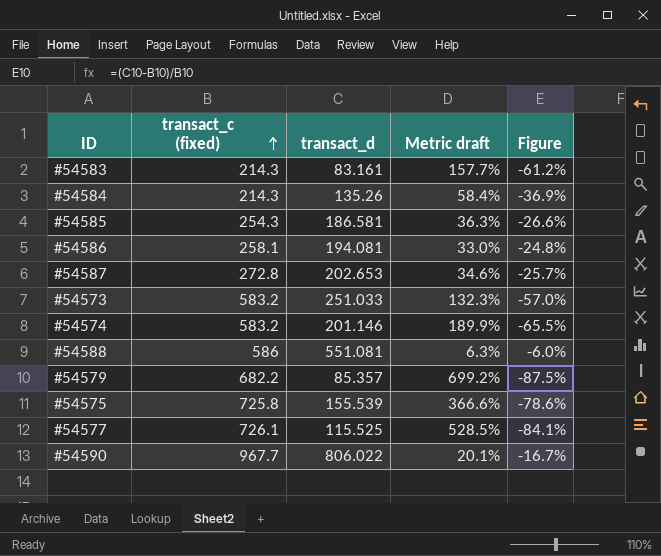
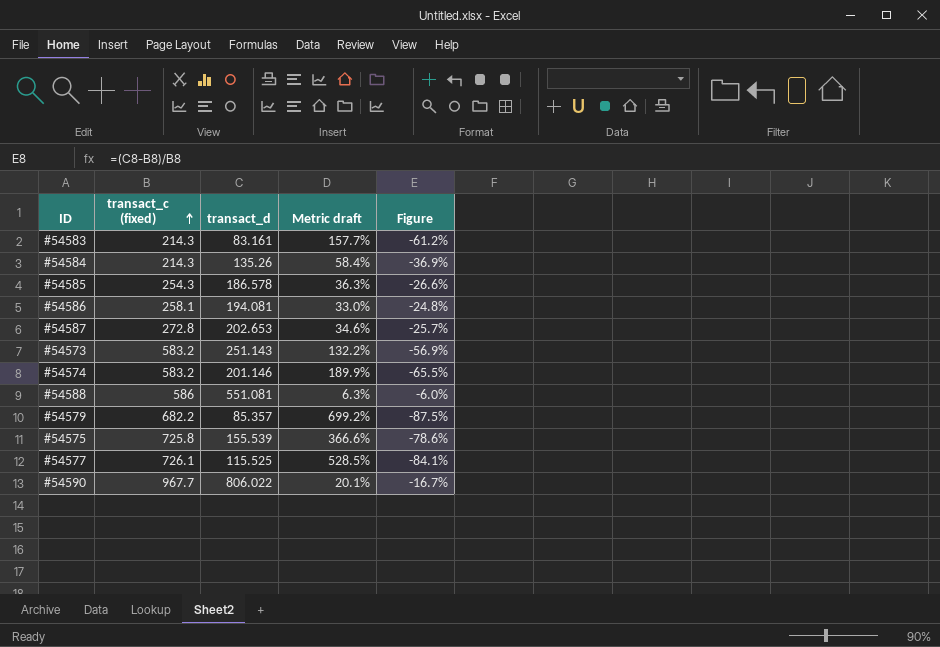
#54585 | transact_d: 186.581 -> 186.578
#54573 | transact_d: 251.033 -> 251.143
#54573 | Metric draft: 132.3% -> 132.2%
#54573 | Figure: -57.0% -> -56.9%

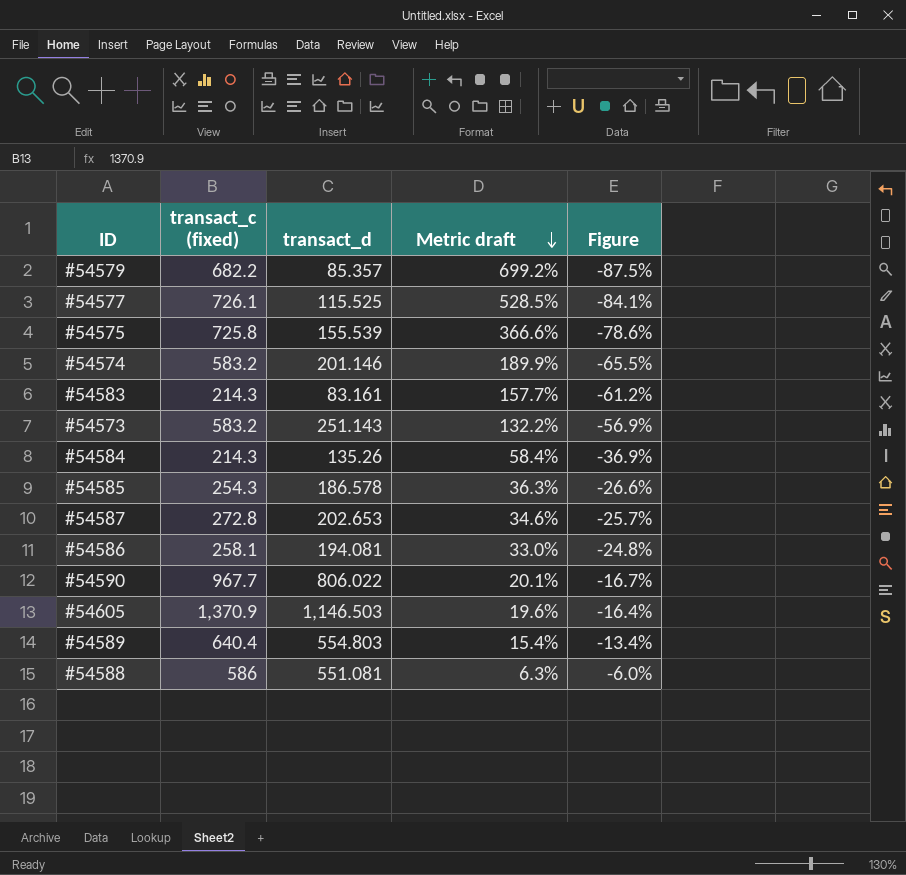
row order: transact_c (fixed) ascending -> Metric draft descending
row #54605: none -> 1,370.9 | 1,146.503 | 19.6% | -16.4%
row #54589: none -> 640.4 | 554.803 | 15.4% | -13.4%

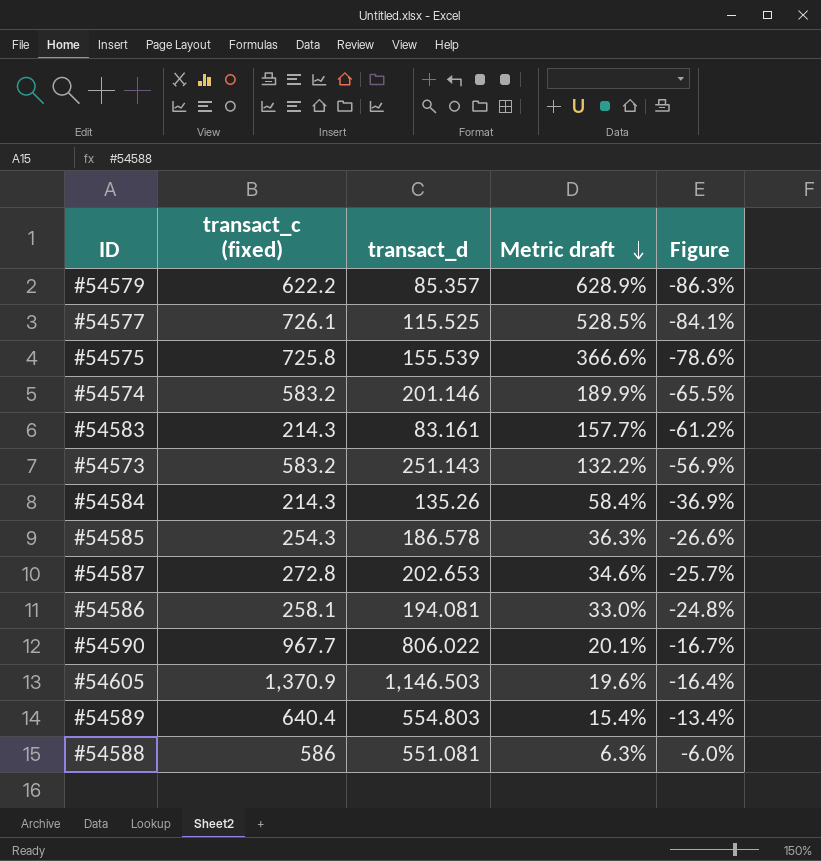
#54579 | transact_c (fixed): 682.2 -> 622.2
#54579 | Metric draft: 699.2% -> 628.9%
#54579 | Figure: -87.5% -> -86.3%

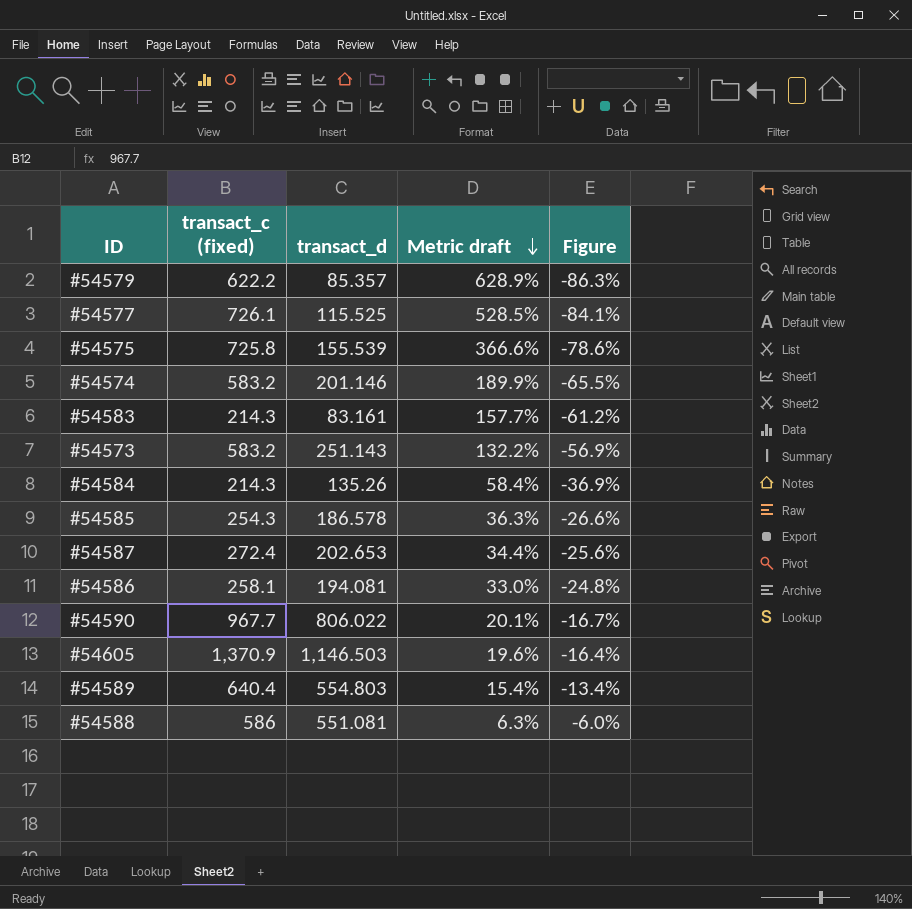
#54587 | transact_c (fixed): 272.8 -> 272.4
#54587 | Metric draft: 34.6% -> 34.4%
#54587 | Figure: -25.7% -> -25.6%

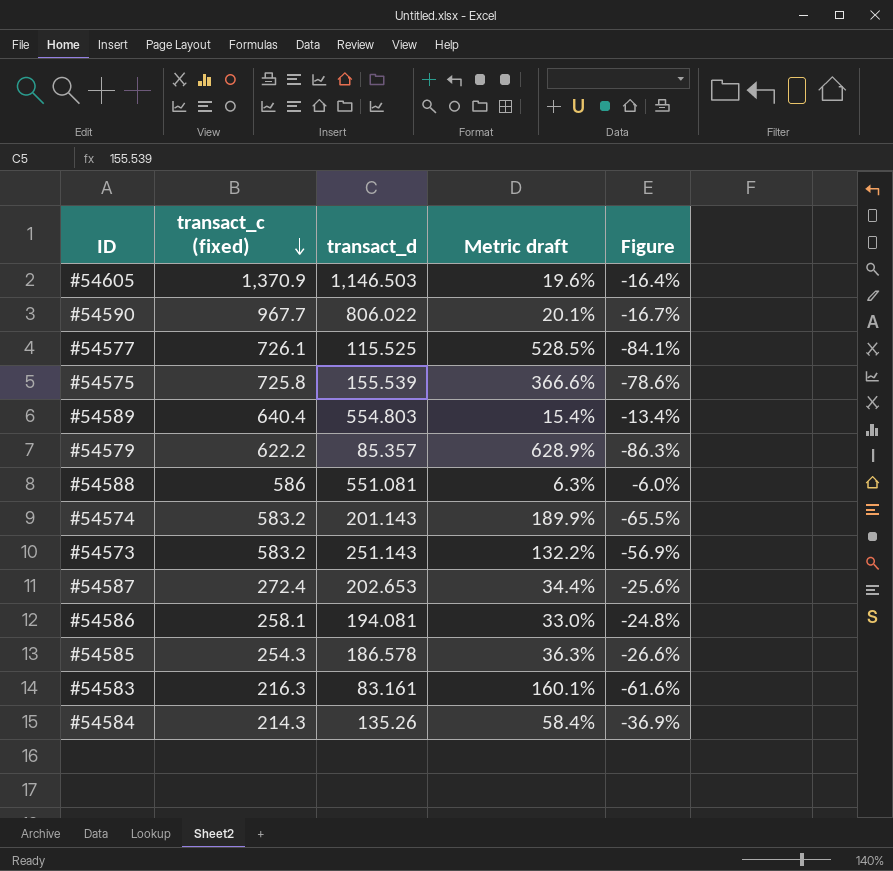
row order: Metric draft descending -> transact_c (fixed) descending
#54574 | transact_d: 201.146 -> 201.143
#54583 | transact_c (fixed): 214.3 -> 216.3
#54583 | Metric draft: 157.7% -> 160.1%
#54583 | Figure: -61.2% -> -61.6%

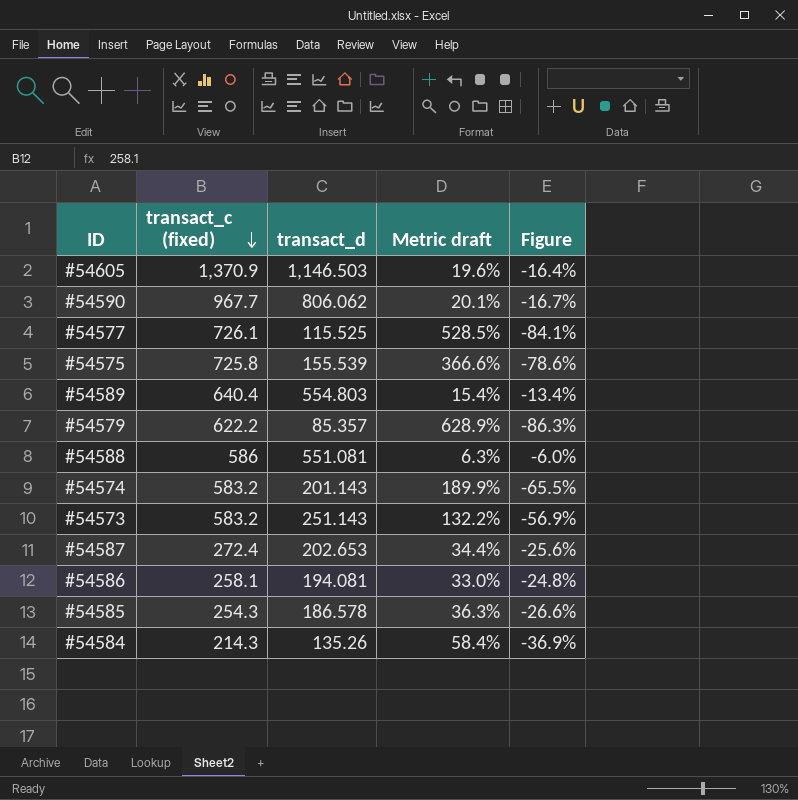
row #54583: 216.3 | 83.161 | 160.1% | -61.6% -> none
#54590 | transact_d: 806.022 -> 806.062

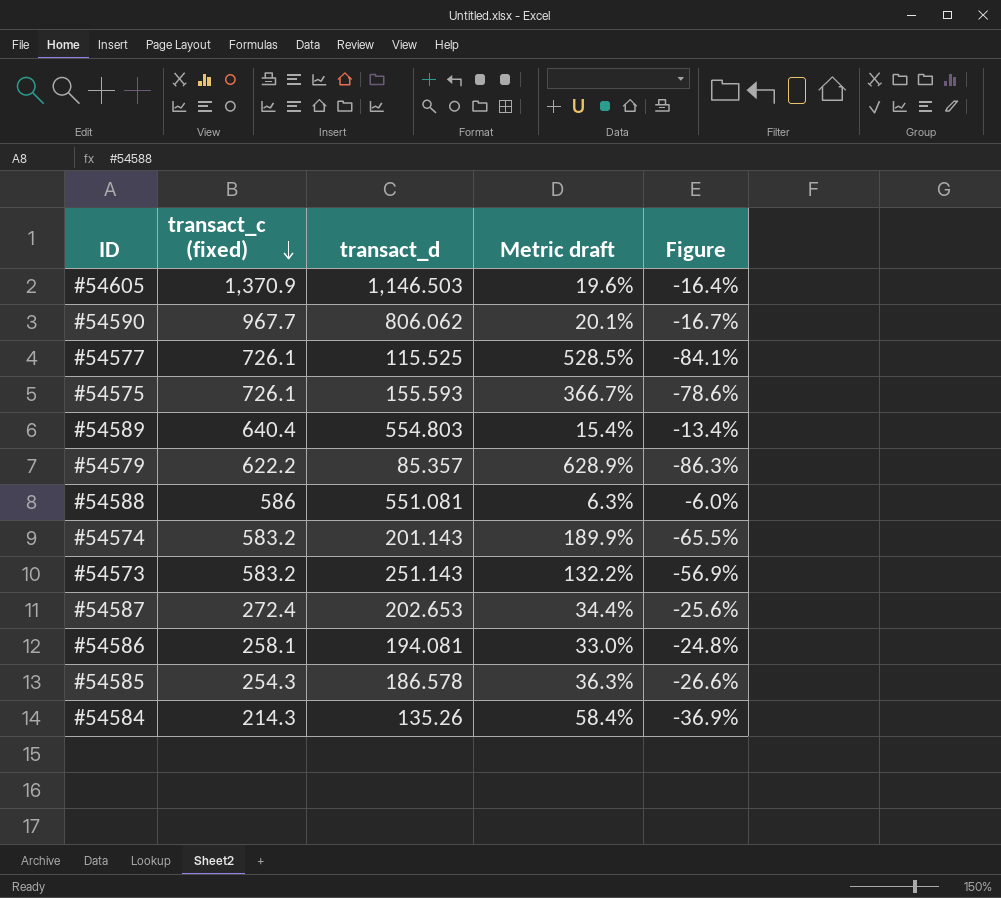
#54575 | transact_c (fixed): 725.8 -> 726.1
#54575 | transact_d: 155.539 -> 155.593
#54575 | Metric draft: 366.6% -> 366.7%

